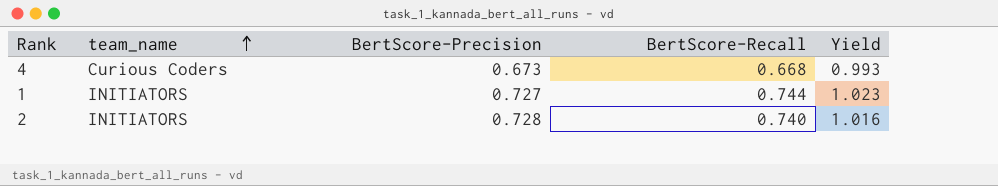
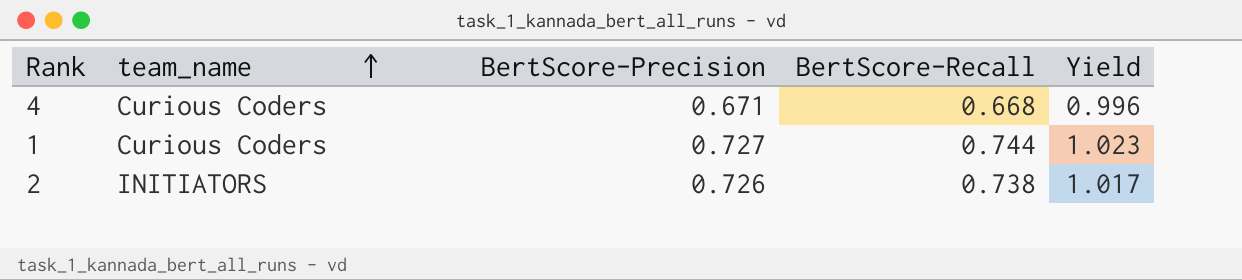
4 | BertScore-Precision: 0.673 -> 0.671
4 | Yield: 0.993 -> 0.996
1 | team_name: INITIATORS -> Curious Coders
2 | BertScore-Precision: 0.728 -> 0.726
2 | BertScore-Recall: 0.740 -> 0.738
2 | Yield: 1.016 -> 1.017

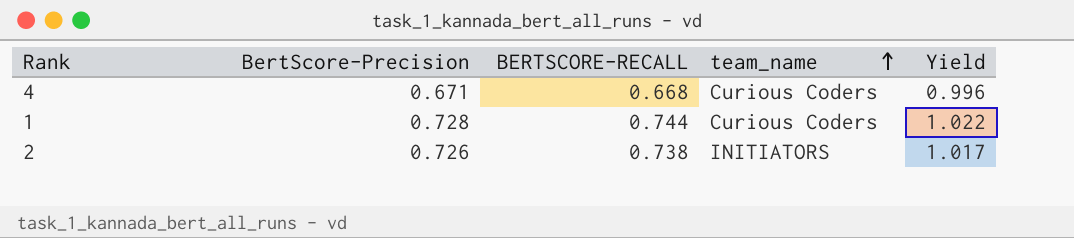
column name: BertScore-Recall -> BERTSCORE-RECALL
column team_name | position: 2 -> 4
1 | BertScore-Precision: 0.727 -> 0.728
1 | Yield: 1.023 -> 1.022

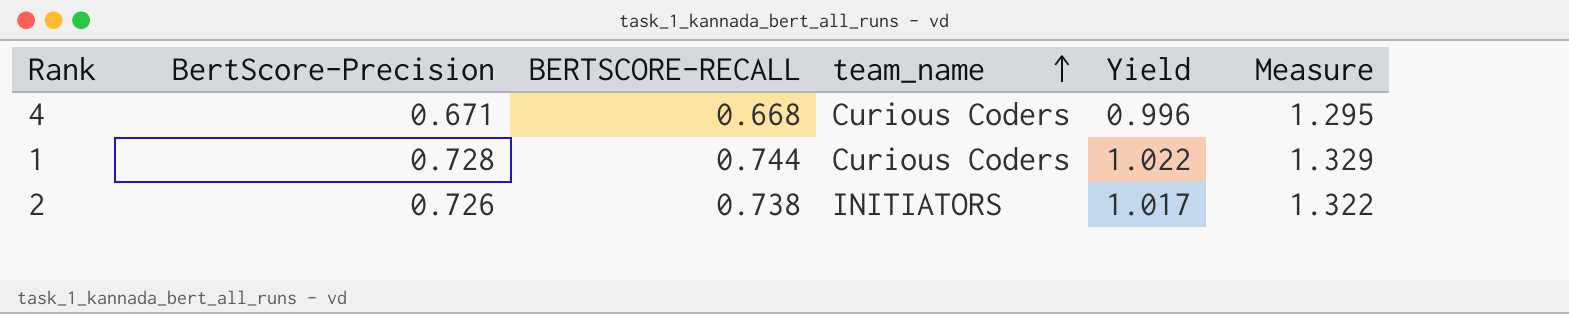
column Measure | formula: none -> [Yield] * 1.3

